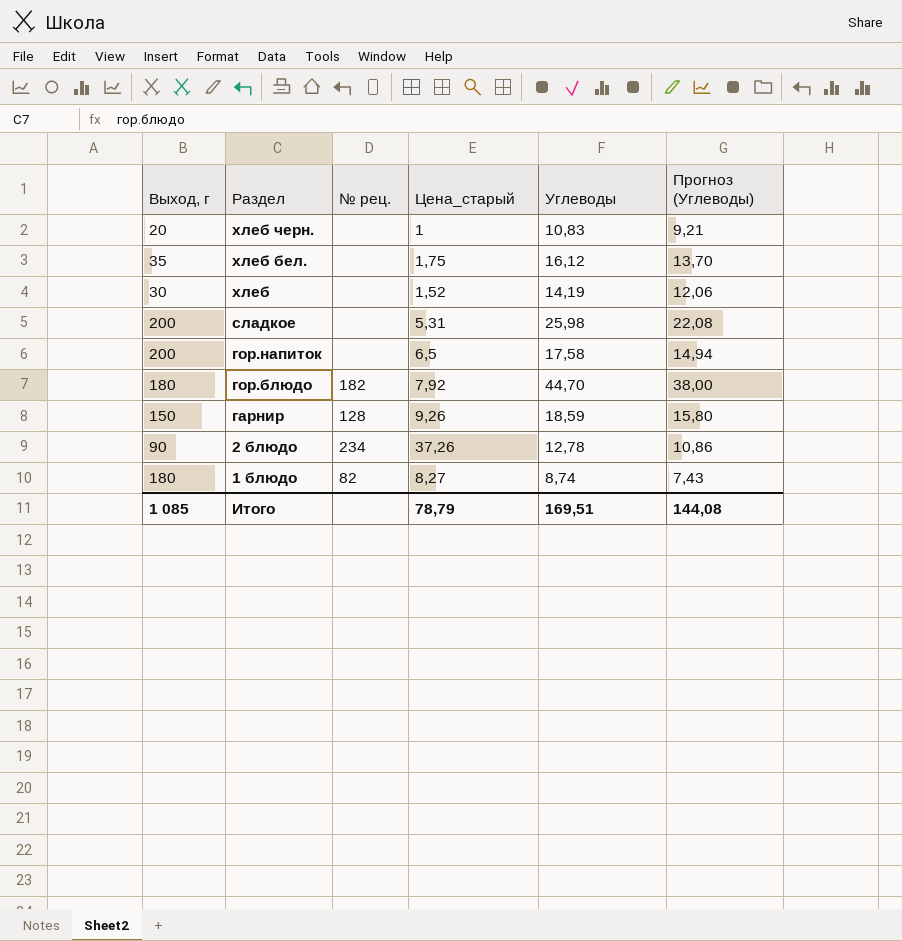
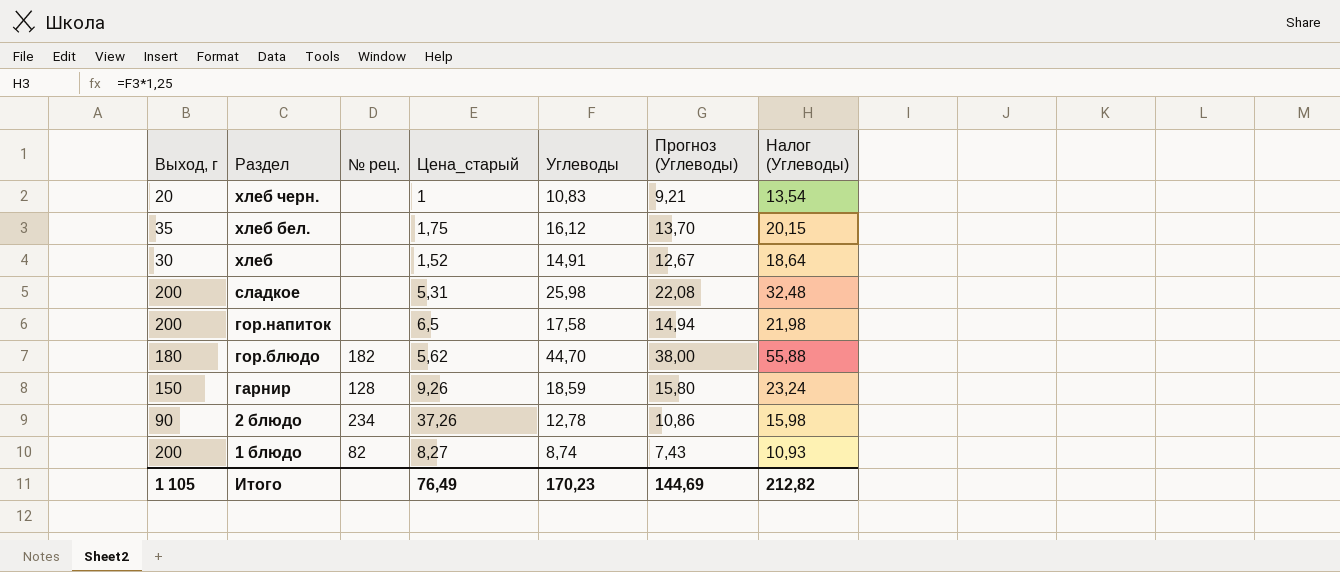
column Налог (Углеводы) | formula: none -> [Углеводы] * 1,25
хлеб | Углеводы: 14,19 -> 14,91
хлеб | Прогноз (Углеводы): 12,06 -> 12,67
гор.блюдо | Цена_старый: 7,92 -> 5,62
1 блюдо | Выход, г: 180 -> 200
Итого | Выход, г: 1 085 -> 1 105
Итого | Цена_старый: 78,79 -> 76,49
Итого | Углеводы: 169,51 -> 170,23
Итого | Прогноз (Углеводы): 144,08 -> 144,69

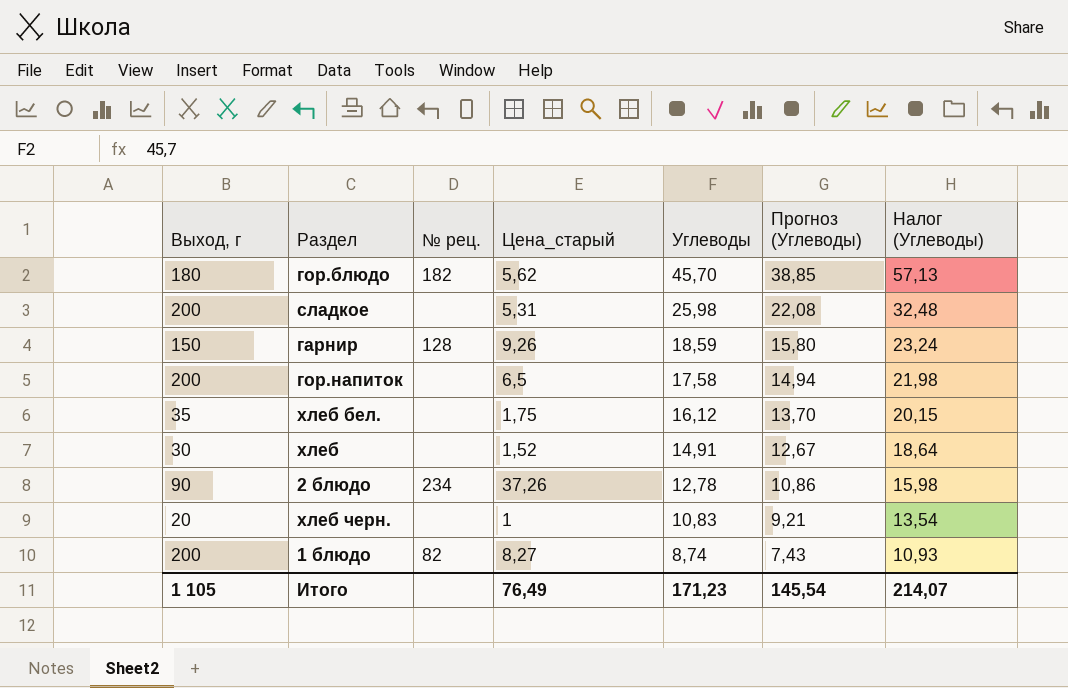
row order: Раздел descending -> Углеводы descending
гор.блюдо | Углеводы: 44,70 -> 45,70
гор.блюдо | Прогноз (Углеводы): 38,00 -> 38,85
гор.блюдо | Налог (Углеводы): 55,88 -> 57,13
Итого | Углеводы: 170,23 -> 171,23
Итого | Прогноз (Углеводы): 144,69 -> 145,54
Итого | Налог (Углеводы): 212,82 -> 214,07

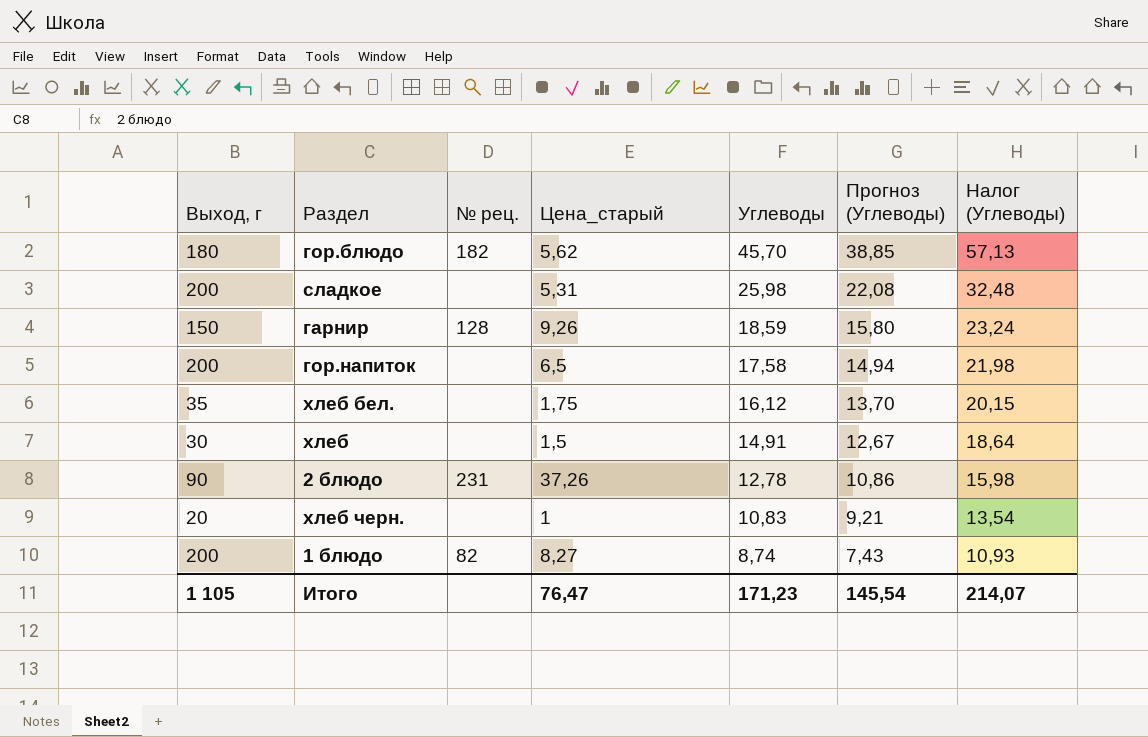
хлеб | Цена_старый: 1,52 -> 1,5
2 блюдо | № рец.: 234 -> 231
Итого | Цена_старый: 76,49 -> 76,47

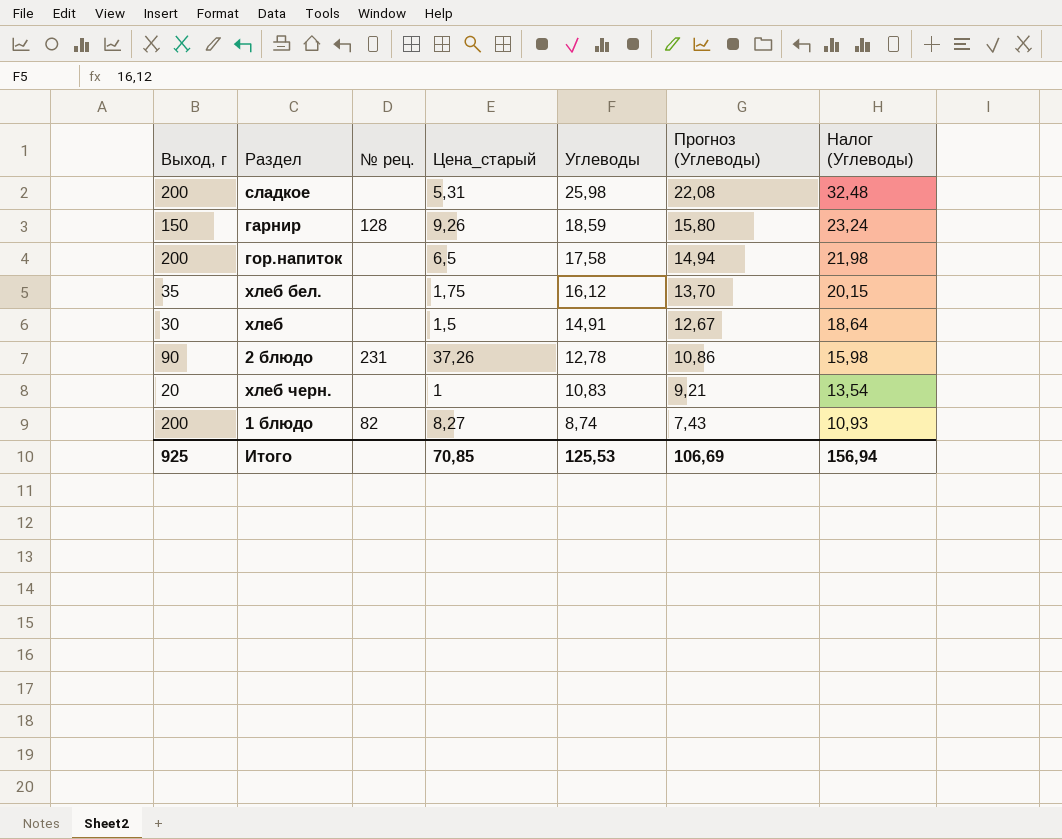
row гор.блюдо: 180 | 182 | 5,62 | 45,70 | 38,85 | 57,13 -> none
Итого | Выход, г: 1 105 -> 925
Итого | Цена_старый: 76,47 -> 70,85
Итого | Углеводы: 171,23 -> 125,53
Итого | Прогноз (Углеводы): 145,54 -> 106,69
Итого | Налог (Углеводы): 214,07 -> 156,94

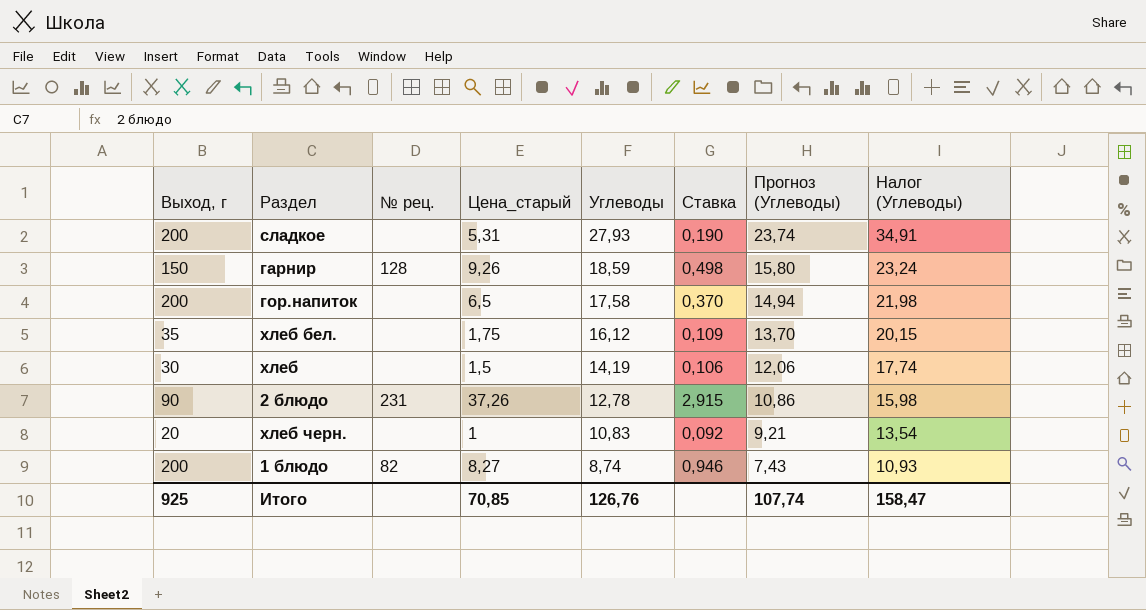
column Ставка | formula: none -> [Цена_старый] / [Углеводы]
сладкое | Углеводы: 25,98 -> 27,93
сладкое | Прогноз (Углеводы): 22,08 -> 23,74
сладкое | Налог (Углеводы): 32,48 -> 34,91
хлеб | Углеводы: 14,91 -> 14,19
хлеб | Прогноз (Углеводы): 12,67 -> 12,06
хлеб | Налог (Углеводы): 18,64 -> 17,74
Итого | Углеводы: 125,53 -> 126,76
Итого | Прогноз (Углеводы): 106,69 -> 107,74
Итого | Налог (Углеводы): 156,94 -> 158,47

